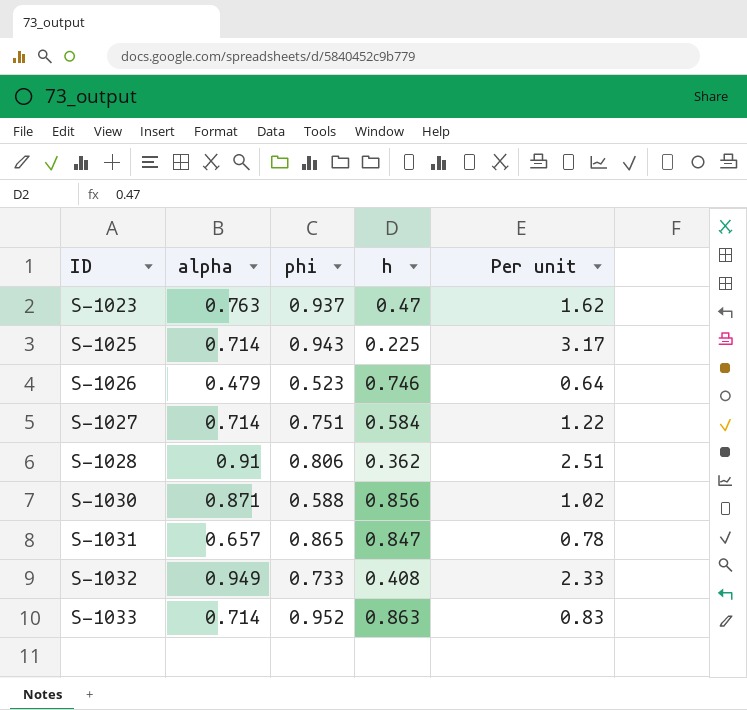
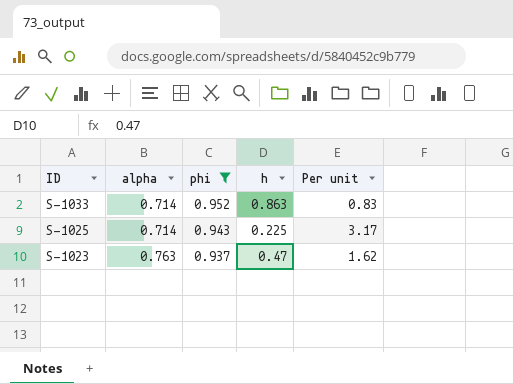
filter: none -> phi >= 0.937
row order: ID ascending -> ID descending

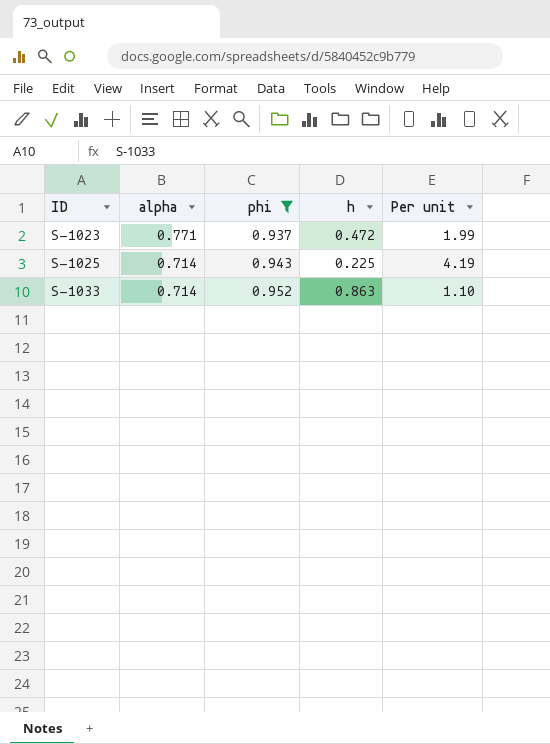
row order: ID descending -> ID ascending
column Per unit | formula: [alpha] / [h] -> [phi] / [h]
S-1023 | alpha: 0.763 -> 0.771
S-1023 | h: 0.47 -> 0.472

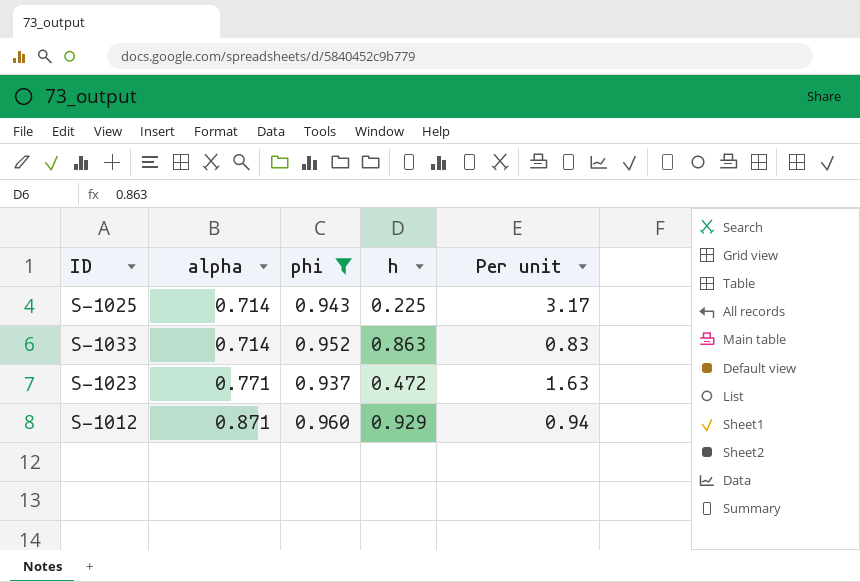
row order: ID ascending -> alpha ascending
column Per unit | formula: [phi] / [h] -> [alpha] / [h]
row S-1012: none -> 0.871 | 0.960 | 0.929 | 0.94

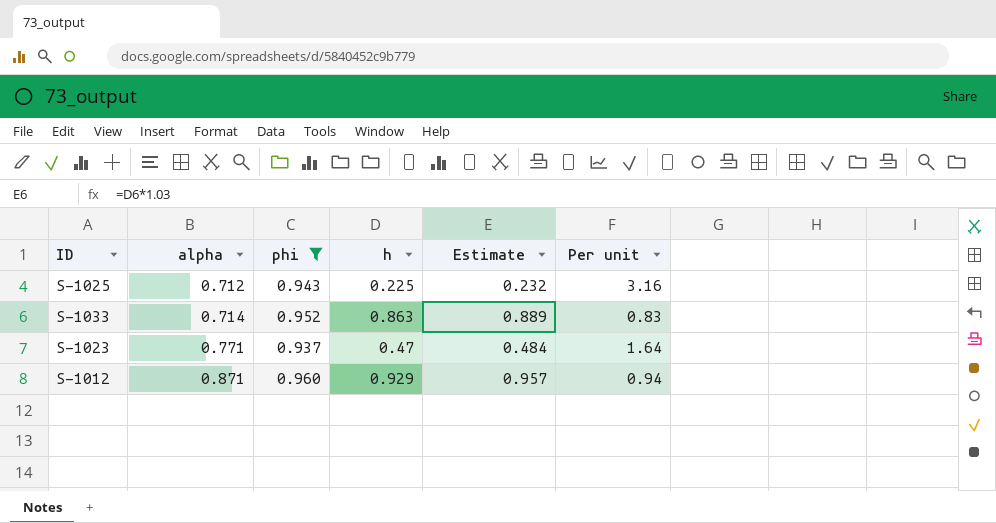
column Estimate | formula: none -> [h] * 1.03
S-1025 | alpha: 0.714 -> 0.712
S-1025 | Per unit: 3.17 -> 3.16
S-1023 | h: 0.472 -> 0.47
S-1023 | Per unit: 1.63 -> 1.64

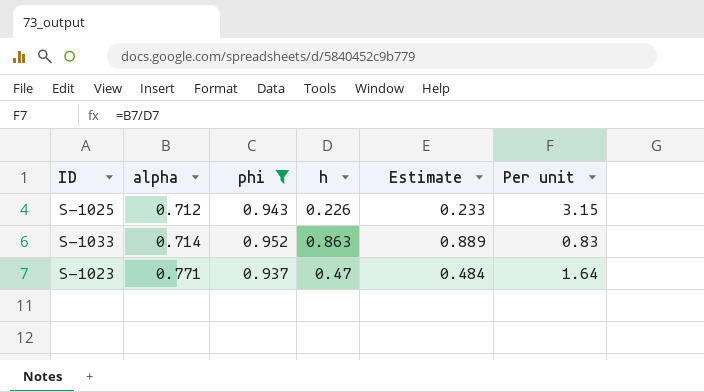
row S-1012: 0.871 | 0.960 | 0.929 | 0.957 | 0.94 -> none
S-1025 | h: 0.225 -> 0.226
S-1025 | Estimate: 0.232 -> 0.233
S-1025 | Per unit: 3.16 -> 3.15

